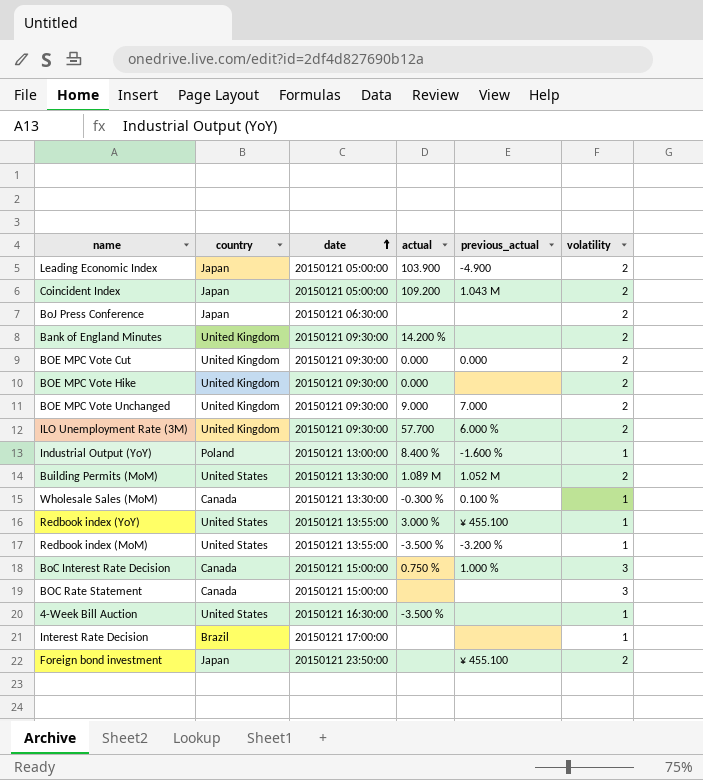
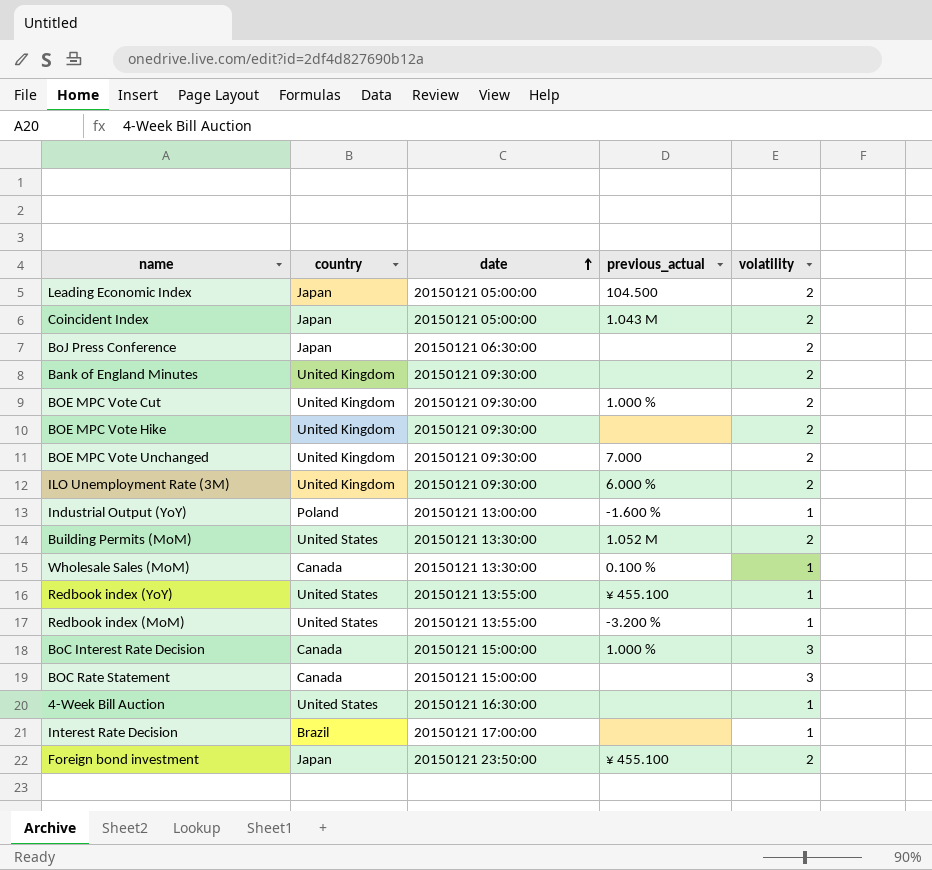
column actual | position: 4 -> none
Leading Economic Index | previous_actual: -4.900 -> 104.500
BOE MPC Vote Cut | previous_actual: 0.000 -> 1.000 %

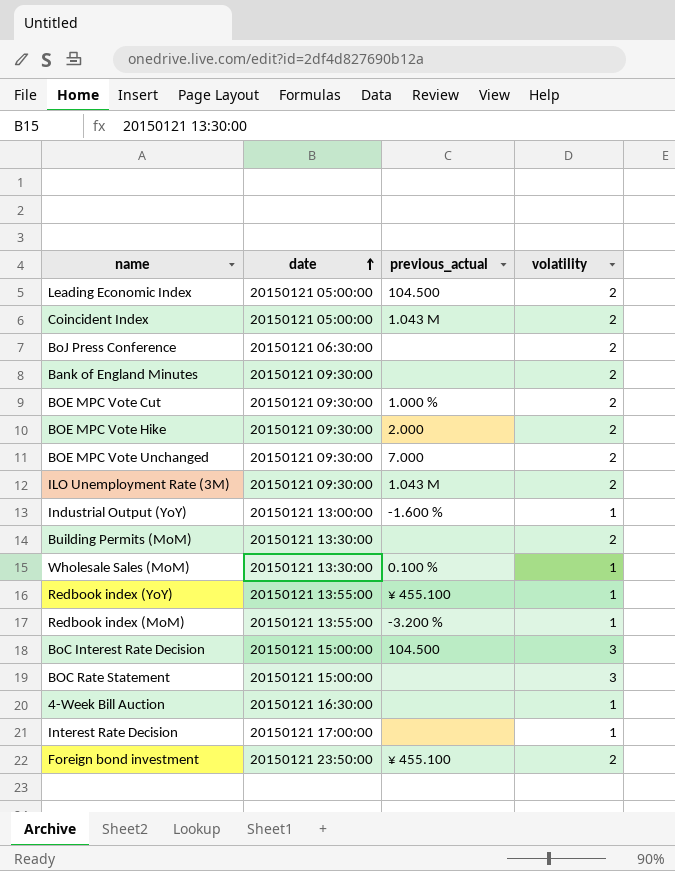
column country | position: 2 -> none
BOE MPC Vote Hike | previous_actual: none -> 2.000
ILO Unemployment Rate (3M) | previous_actual: 6.000 % -> 1.043 M
Building Permits (MoM) | previous_actual: 1.052 M -> none
BoC Interest Rate Decision | previous_actual: 1.000 % -> 104.500

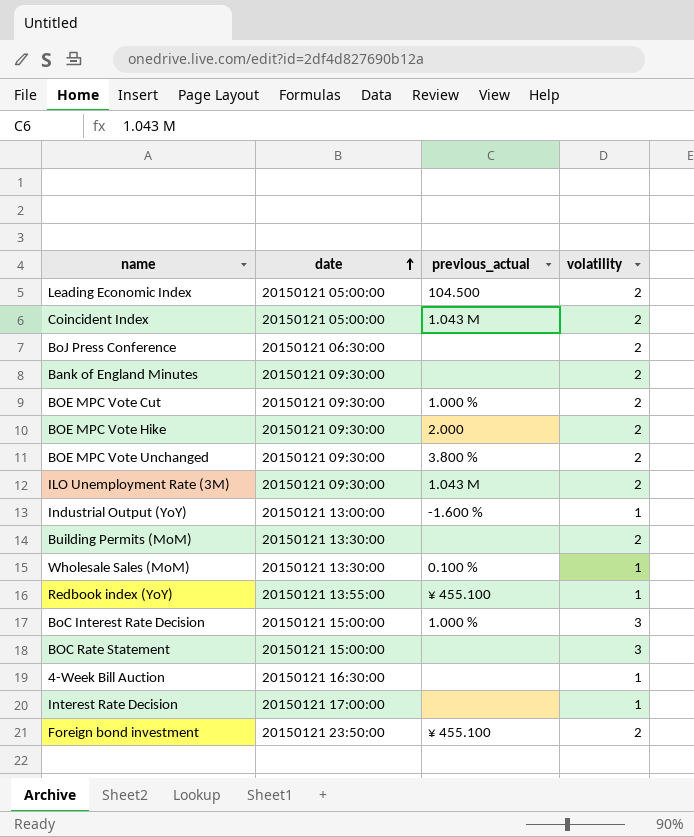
row Redbook index (MoM): 20150121 13:55:00 | -3.200 % | 1 -> none
BOE MPC Vote Unchanged | previous_actual: 7.000 -> 3.800 %
BoC Interest Rate Decision | previous_actual: 104.500 -> 1.000 %

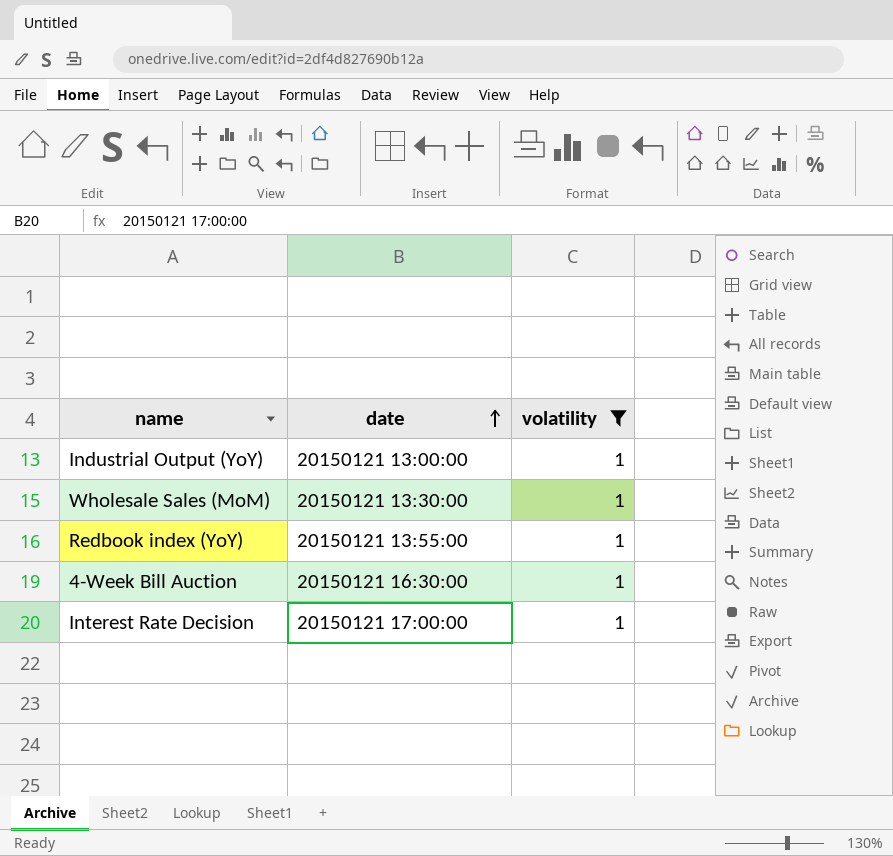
filter: none -> volatility = 1
column previous_actual | position: 3 -> none

